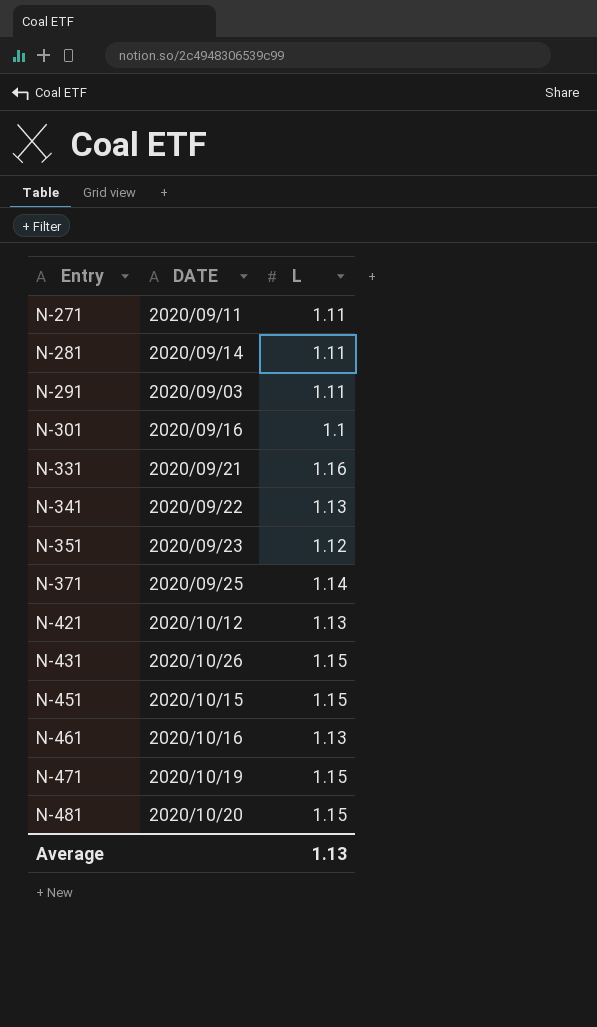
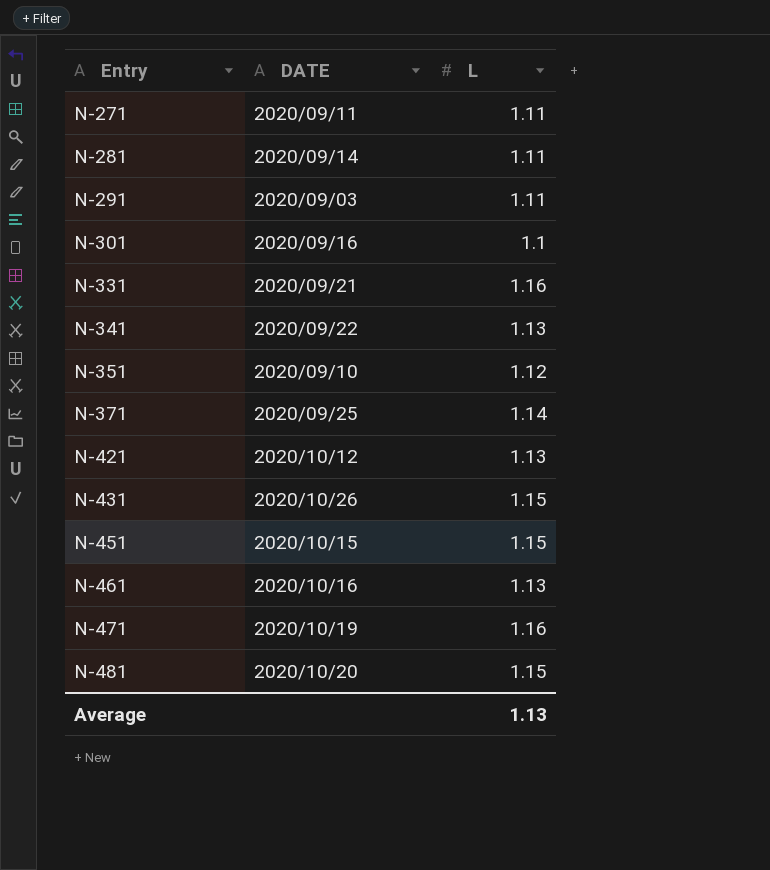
N-351 | DATE: 2020/09/23 -> 2020/09/10
N-471 | L: 1.15 -> 1.16

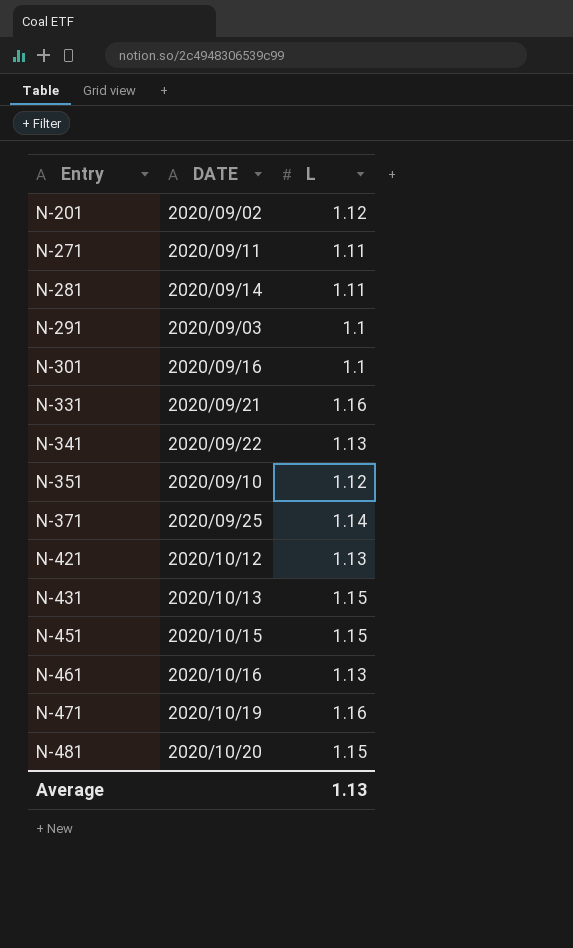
row N-201: none -> 2020/09/02 | 1.12
N-291 | L: 1.11 -> 1.1
N-431 | DATE: 2020/10/26 -> 2020/10/13

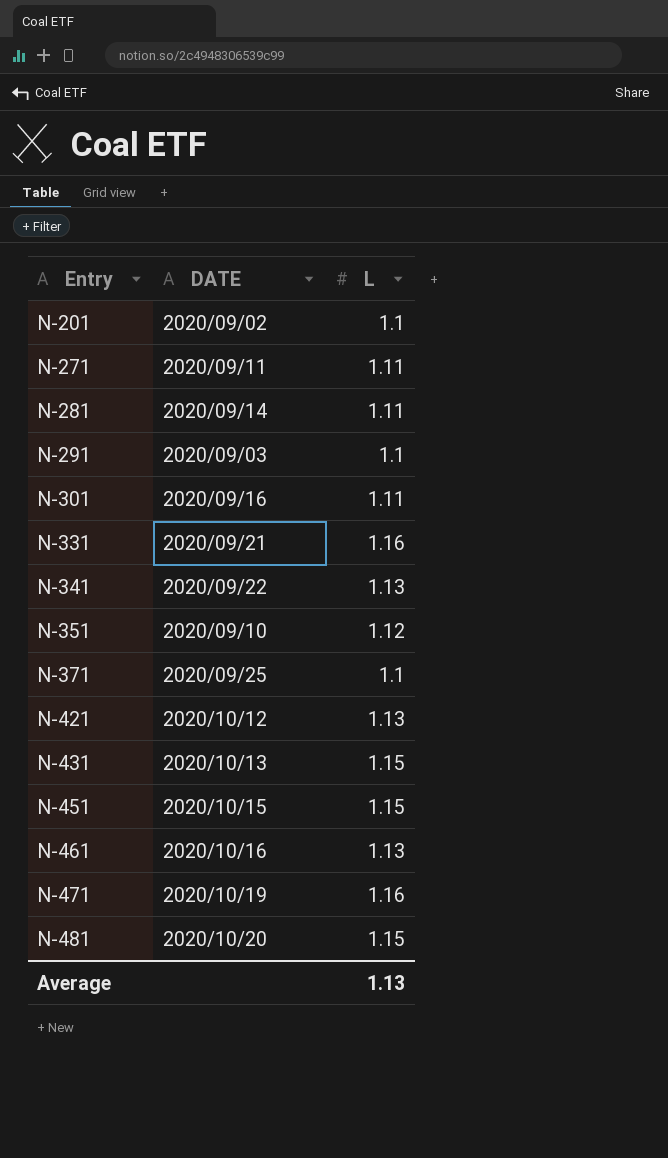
N-201 | L: 1.12 -> 1.1
N-301 | L: 1.1 -> 1.11
N-371 | L: 1.14 -> 1.1

